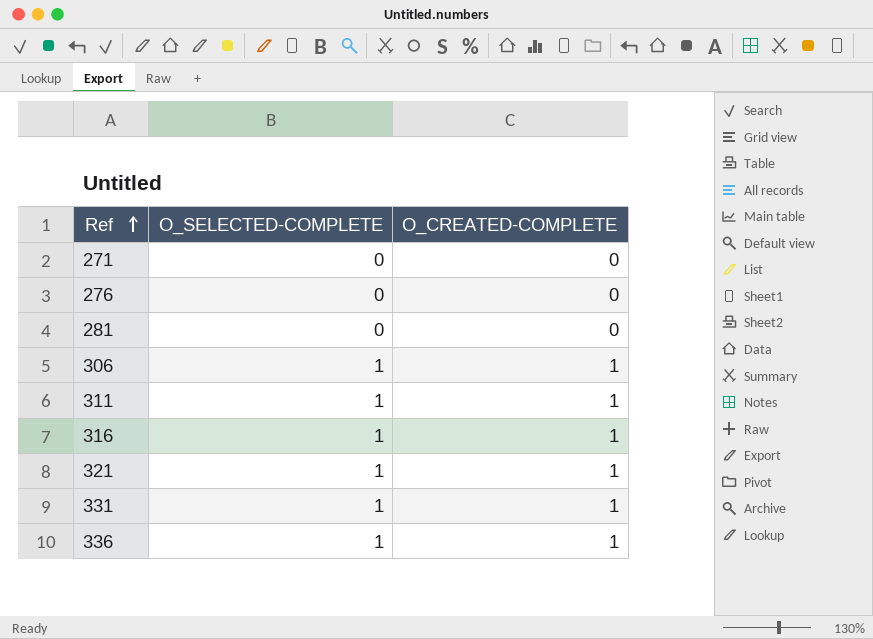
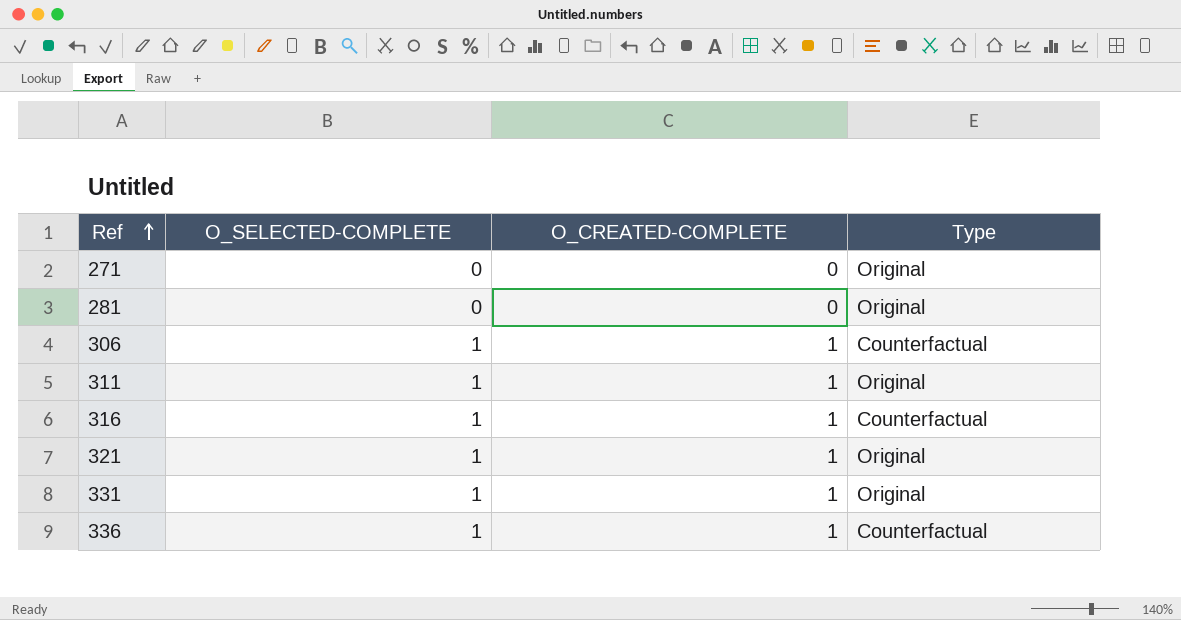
column Type | position: none -> 4
row 276: 0 | 0 -> none

